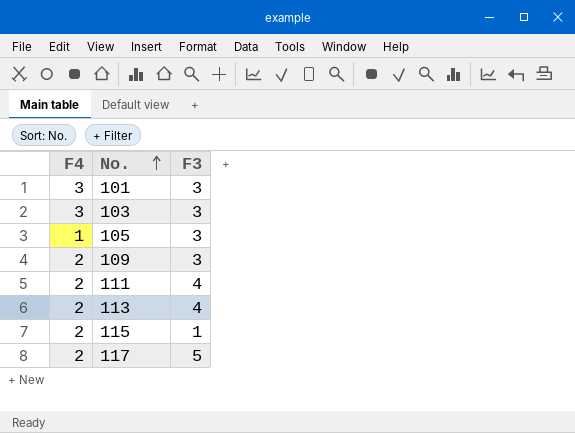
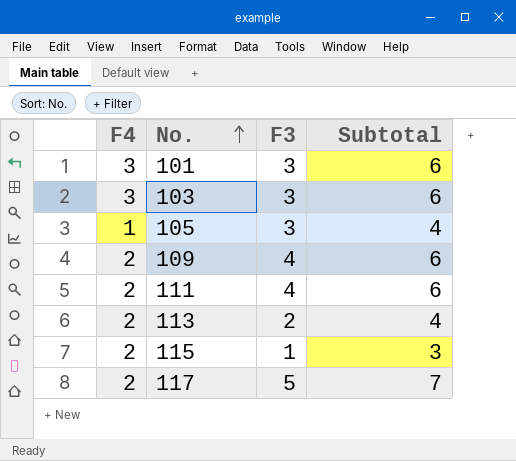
column Subtotal | formula: none -> [F4] + [F3]
109 | F3: 3 -> 4
113 | F3: 4 -> 2

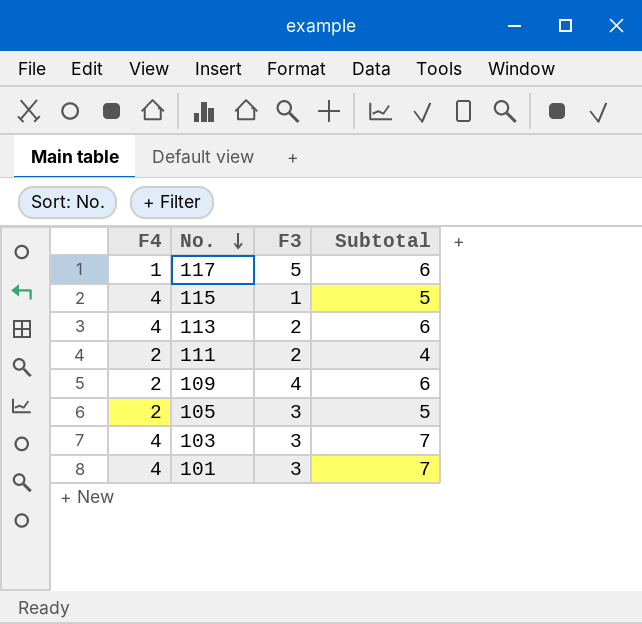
row order: No. ascending -> No. descending
117 | F4: 2 -> 1
117 | Subtotal: 7 -> 6
115 | F4: 2 -> 4
115 | Subtotal: 3 -> 5
113 | F4: 2 -> 4
113 | Subtotal: 4 -> 6
111 | F3: 4 -> 2
111 | Subtotal: 6 -> 4
105 | F4: 1 -> 2
105 | Subtotal: 4 -> 5
103 | F4: 3 -> 4
103 | Subtotal: 6 -> 7
101 | F4: 3 -> 4
101 | Subtotal: 6 -> 7

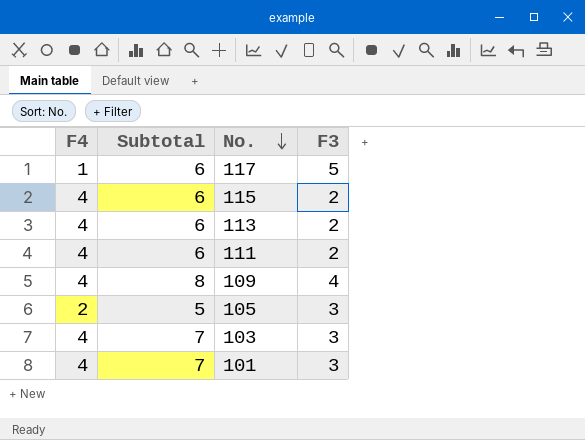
column Subtotal | position: 4 -> 2
115 | Subtotal: 5 -> 6
115 | F3: 1 -> 2
111 | F4: 2 -> 4
111 | Subtotal: 4 -> 6
109 | F4: 2 -> 4
109 | Subtotal: 6 -> 8

